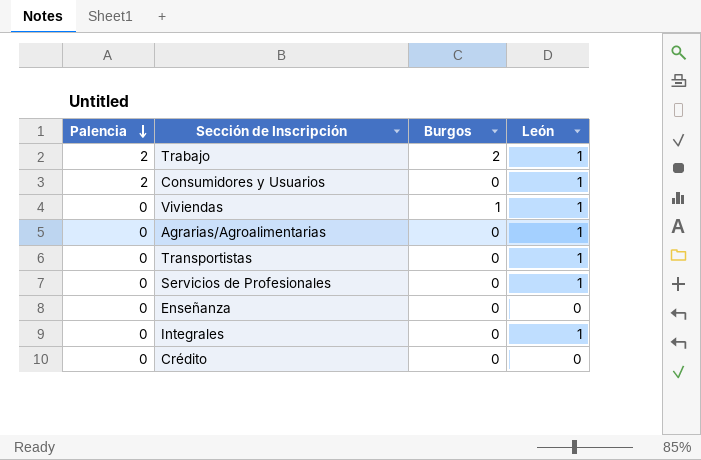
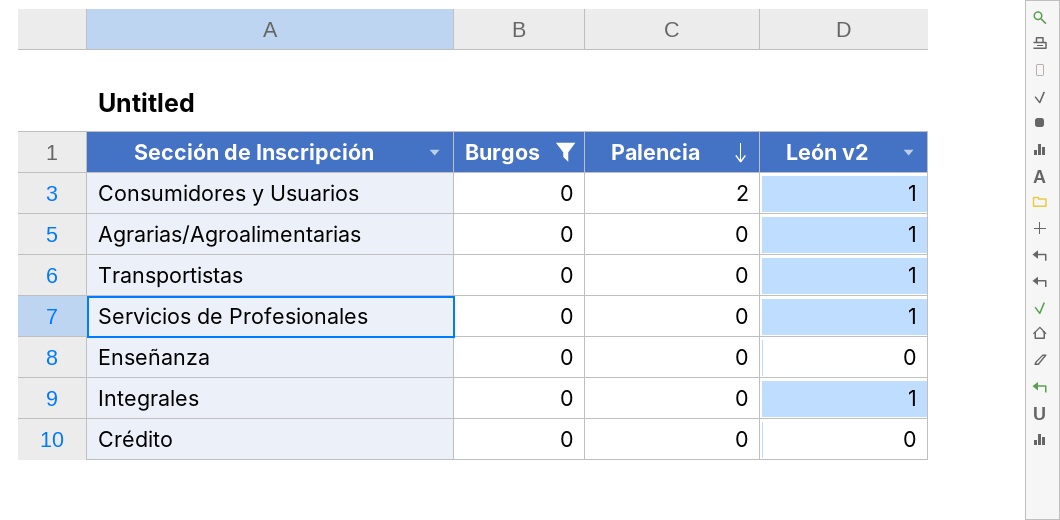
filter: none -> Burgos = 0
column Palencia | position: 1 -> 3
column name: León -> León v2

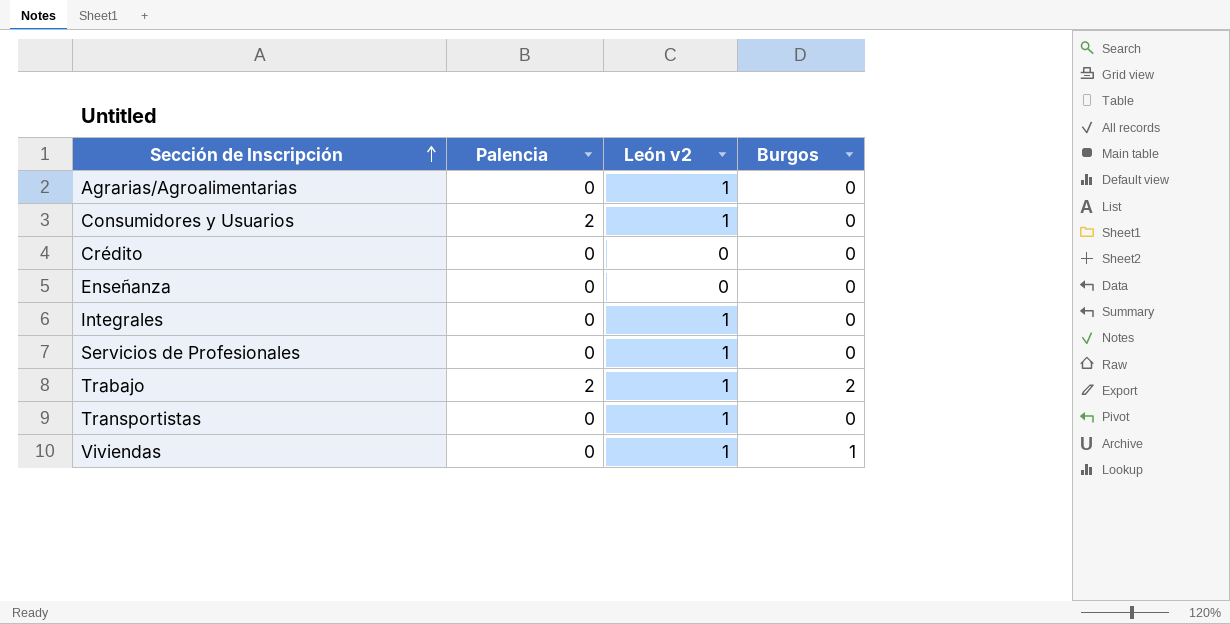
filter: Burgos = 0 -> none
row order: Palencia descending -> Sección de Inscripción ascending
column Burgos | position: 2 -> 4

